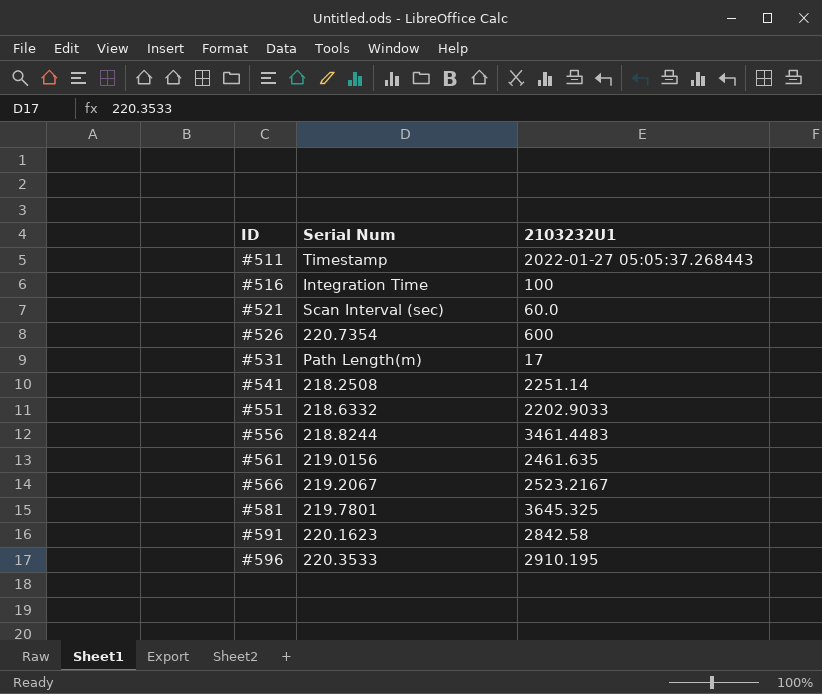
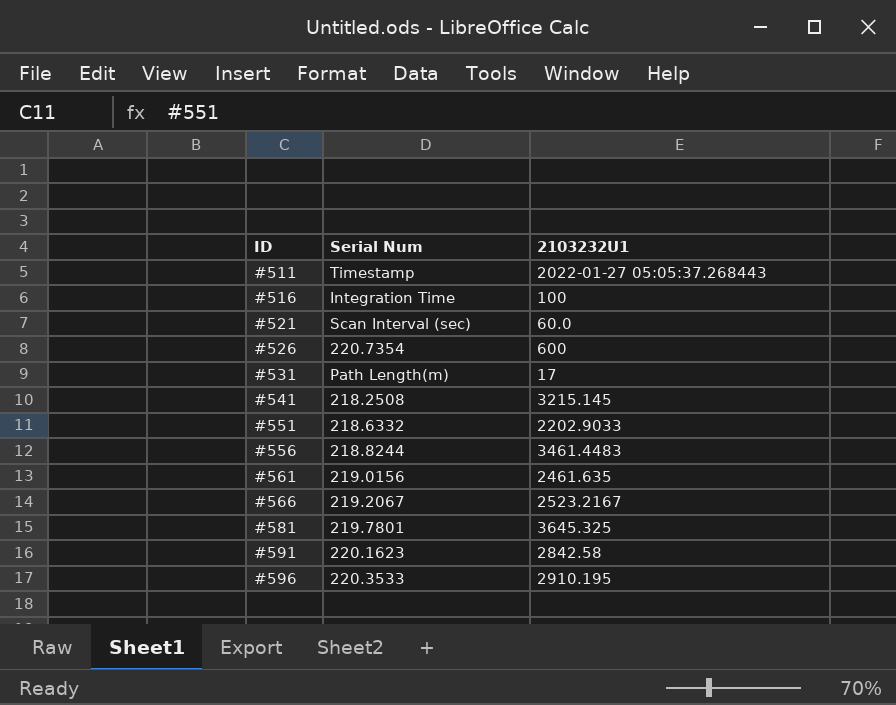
#541 | 2103232U1: 2251.14 -> 3215.145

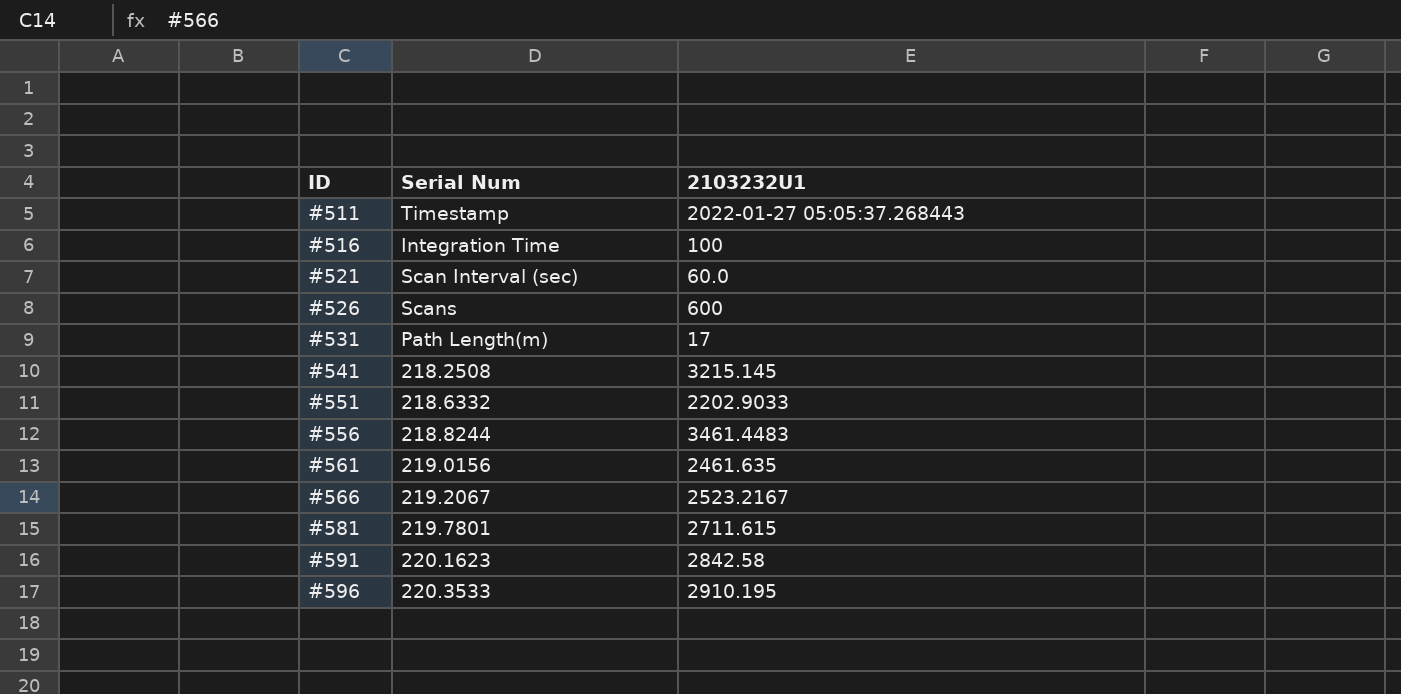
#526 | Serial Num: 220.7354 -> Scans
#581 | 2103232U1: 3645.325 -> 2711.615

